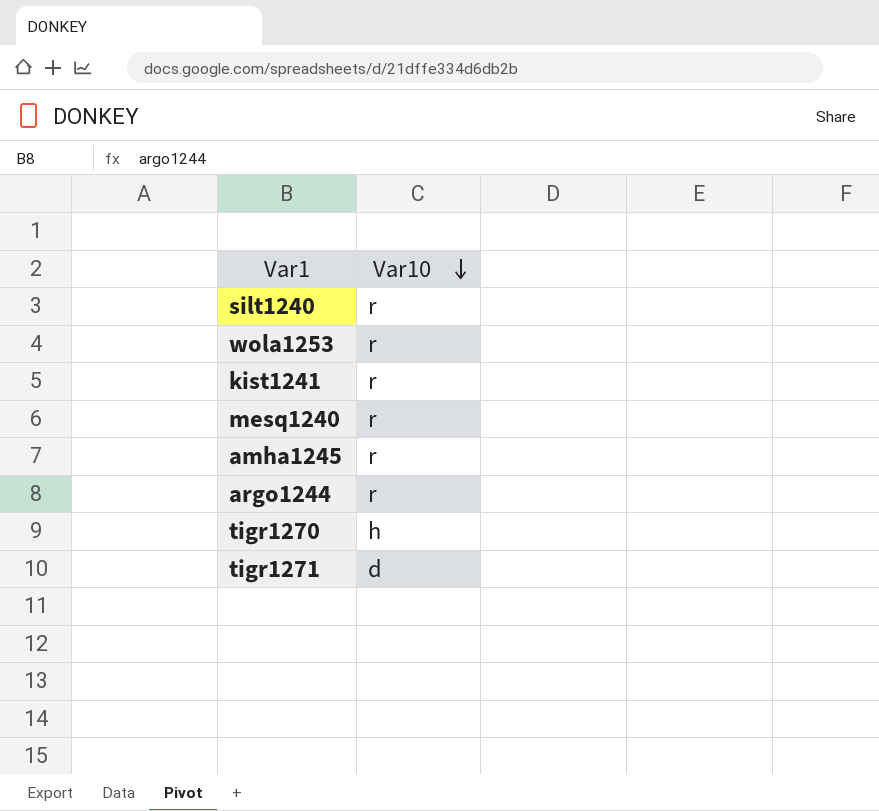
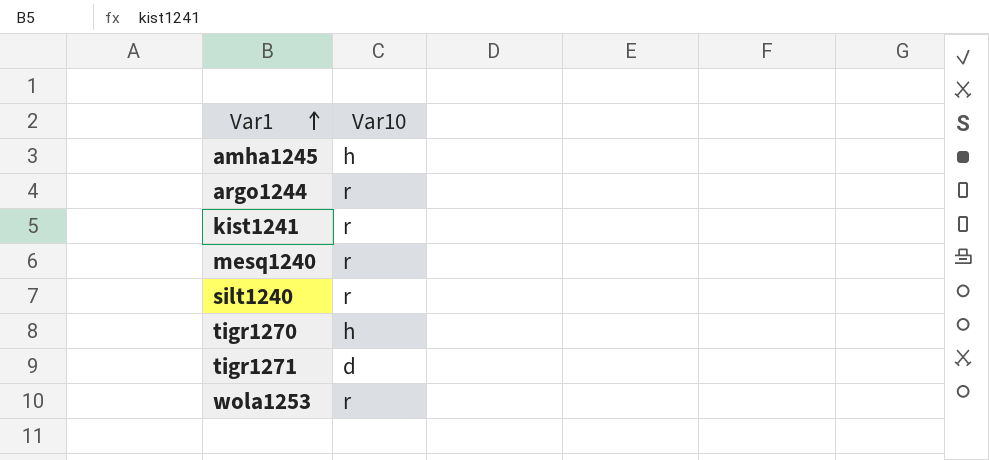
row order: Var10 descending -> Var1 ascending
amha1245 | Var10: r -> h

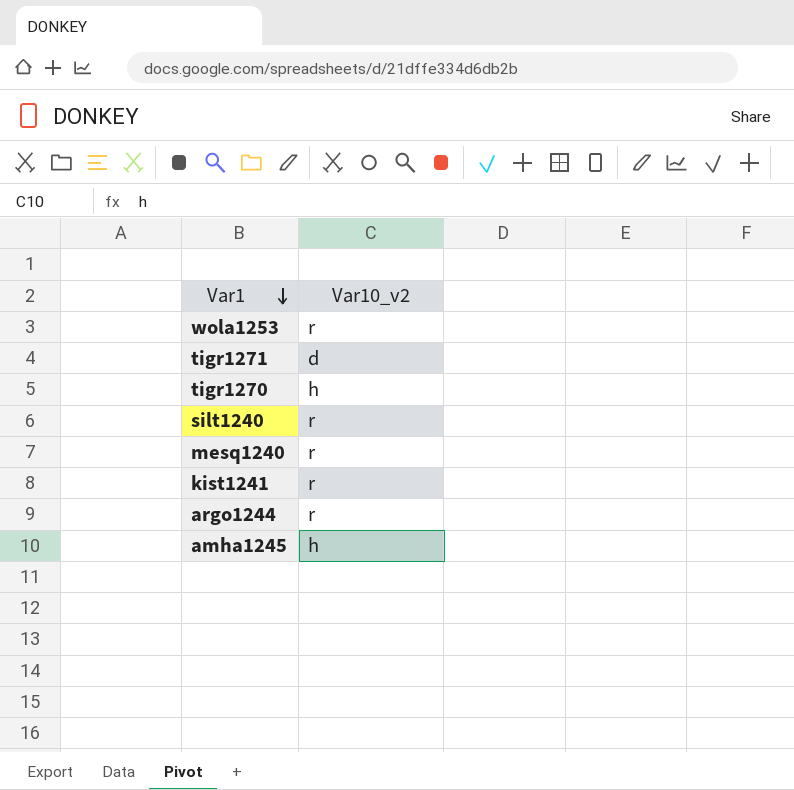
row order: Var1 ascending -> Var1 descending
column name: Var10 -> Var10_v2

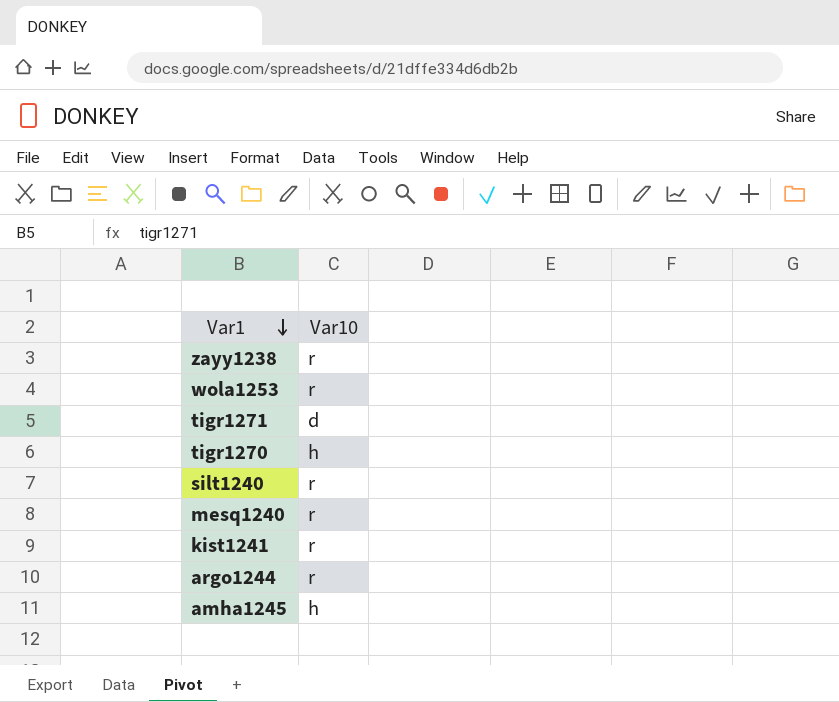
column name: Var10_v2 -> Var10
row zayy1238: none -> r

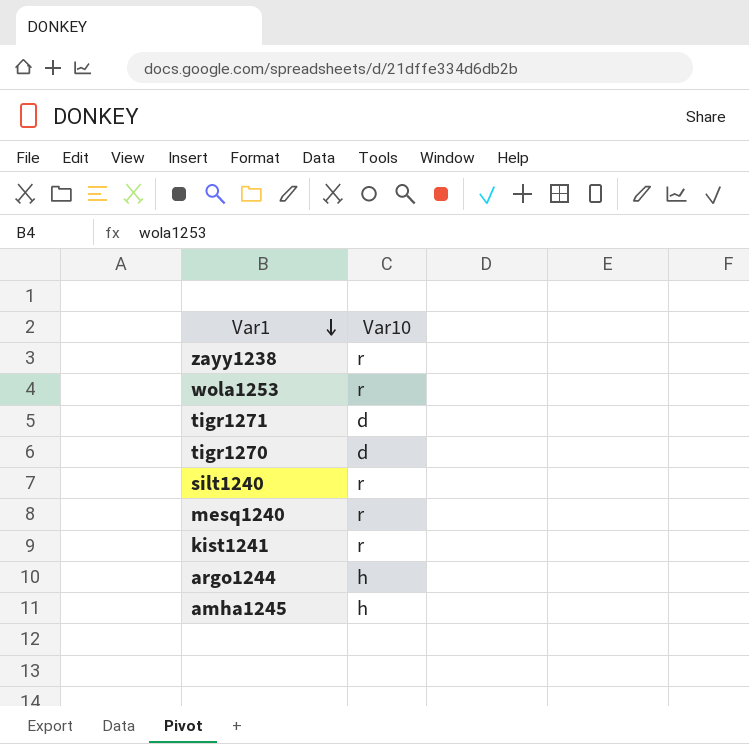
tigr1270 | Var10: h -> d
argo1244 | Var10: r -> h

